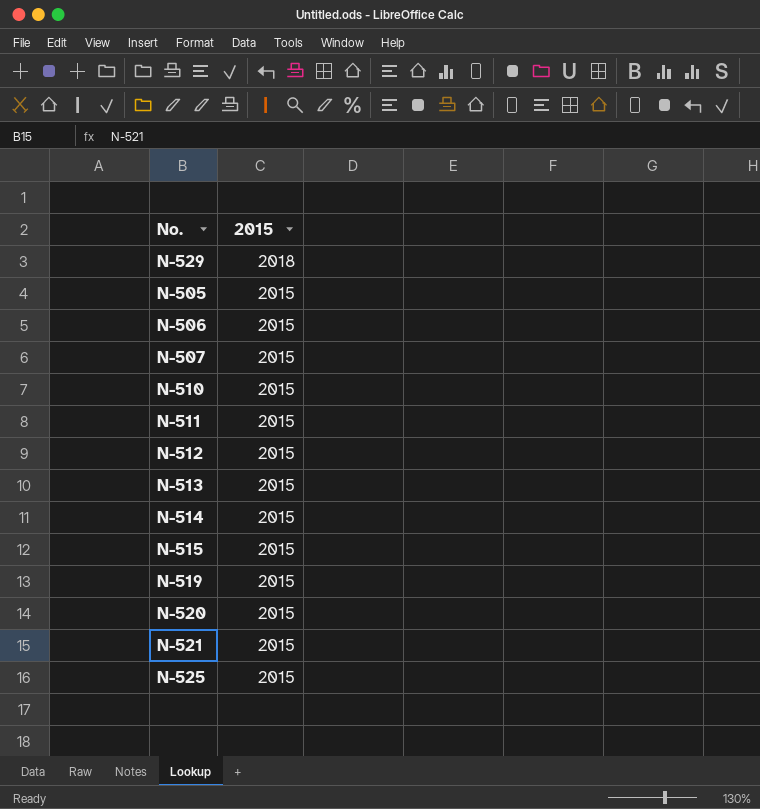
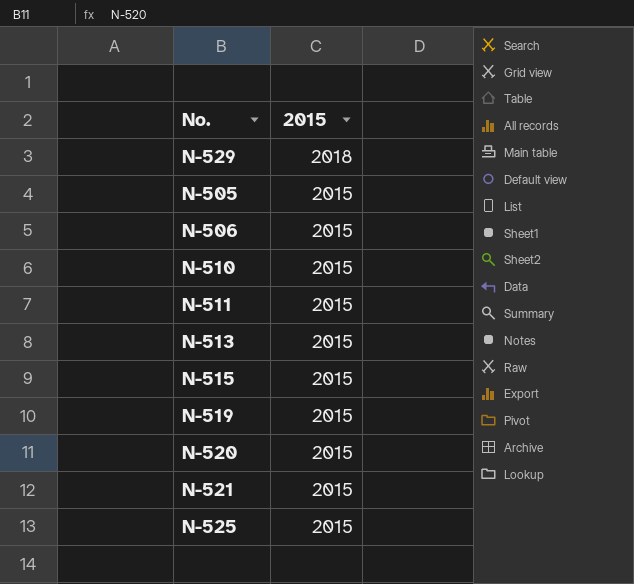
row N-507: 2015 -> none
row N-512: 2015 -> none
row N-514: 2015 -> none

